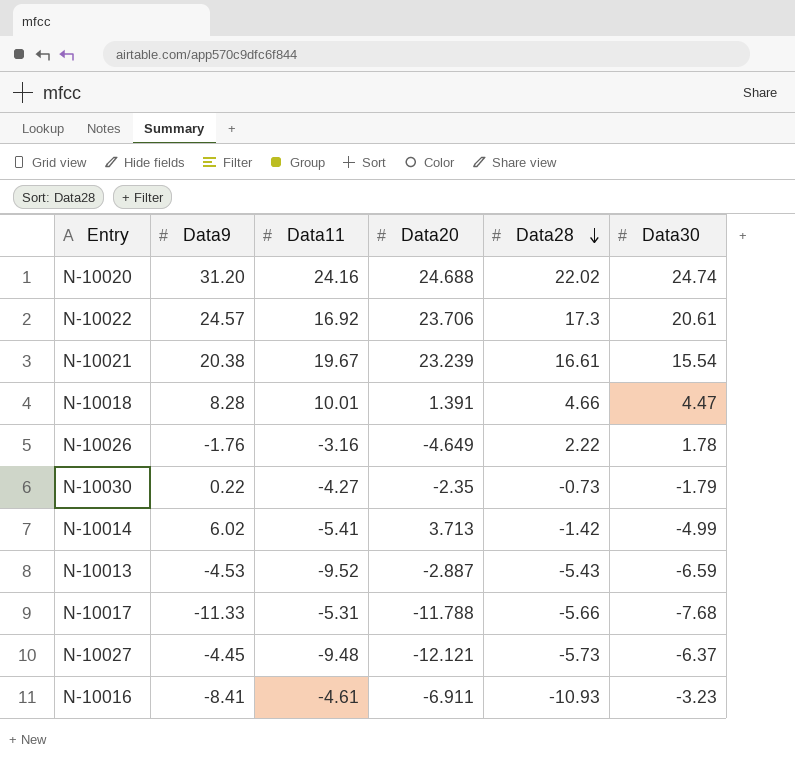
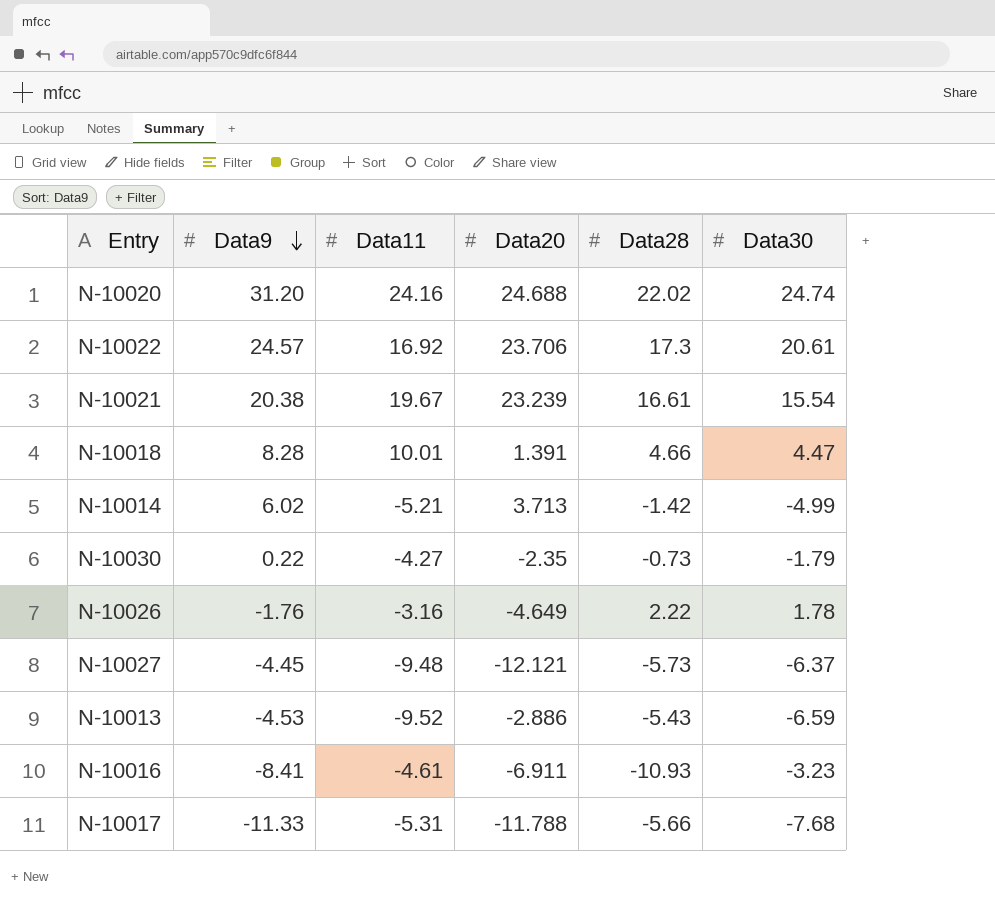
row order: Data28 descending -> Data9 descending
N-10014 | Data11: -5.41 -> -5.21
N-10013 | Data20: -2.887 -> -2.886

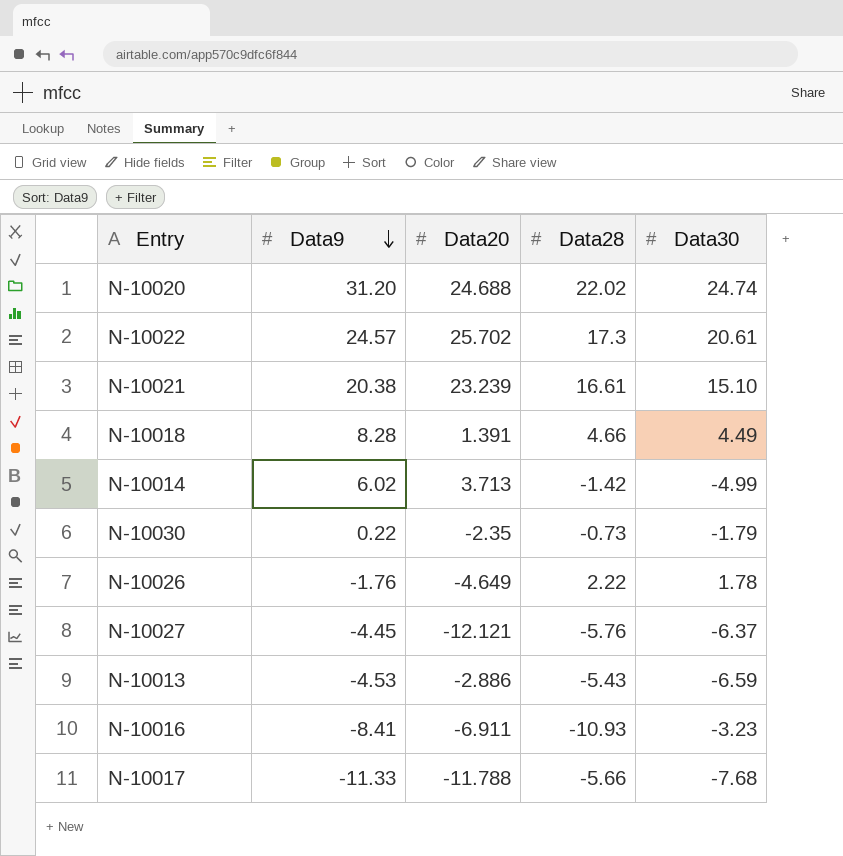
column Data11 | position: 3 -> none
N-10022 | Data20: 23.706 -> 25.702
N-10021 | Data30: 15.54 -> 15.10
N-10018 | Data30: 4.47 -> 4.49
N-10027 | Data28: -5.73 -> -5.76

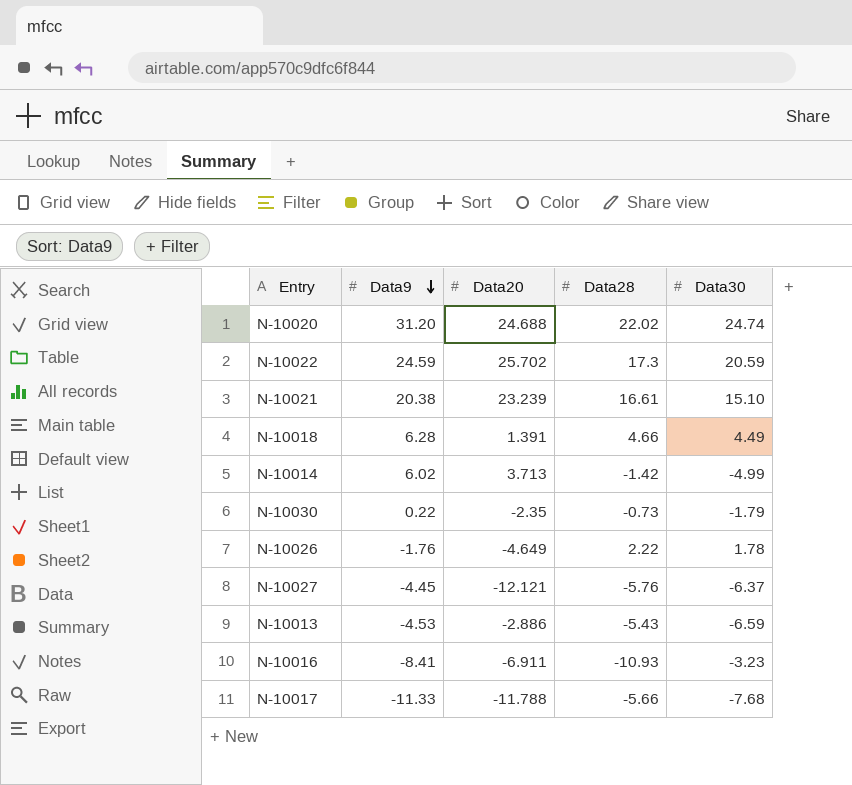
N-10022 | Data9: 24.57 -> 24.59
N-10022 | Data30: 20.61 -> 20.59
N-10018 | Data9: 8.28 -> 6.28

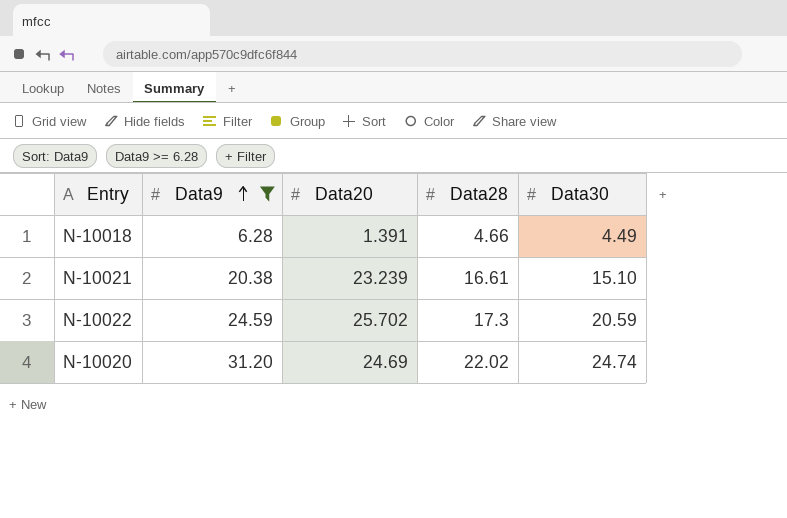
filter: none -> Data9 >= 6.28
row order: Data9 descending -> Data9 ascending
N-10020 | Data20: 24.688 -> 24.69

